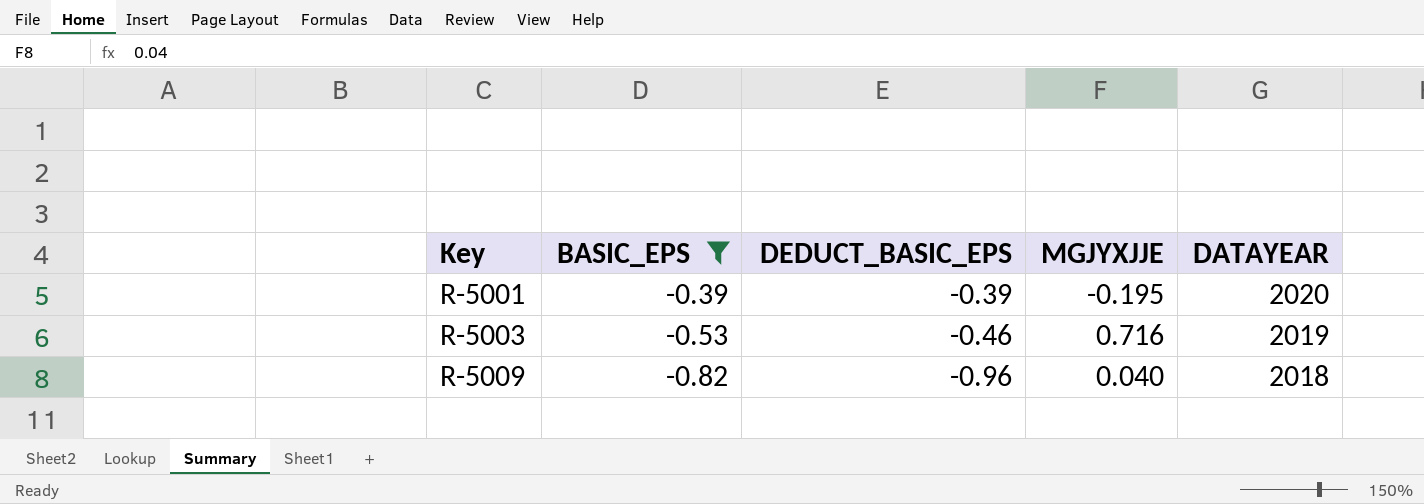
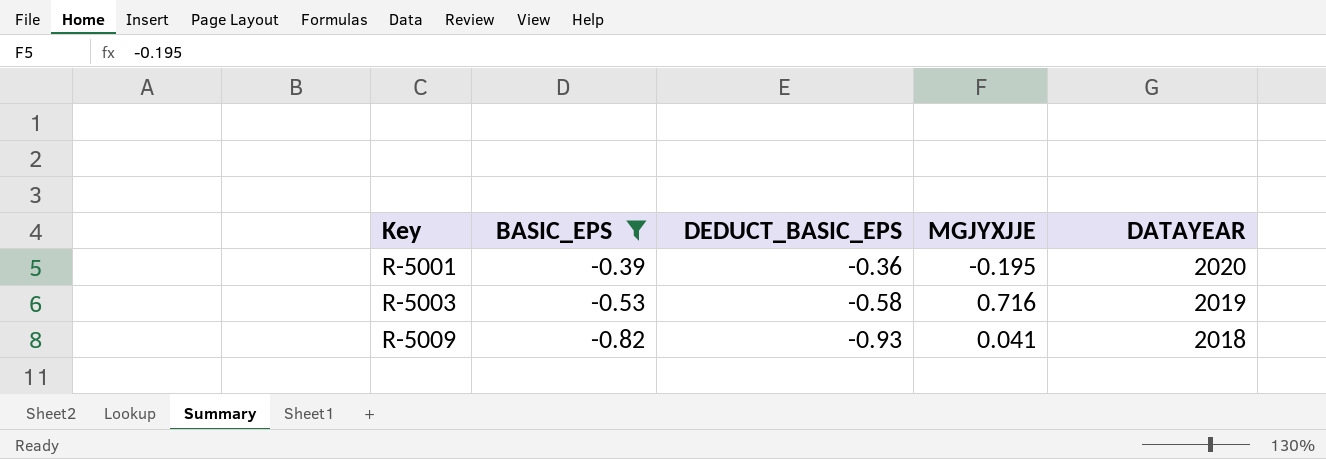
R-5001 | DEDUCT_BASIC_EPS: -0.39 -> -0.36
R-5003 | DEDUCT_BASIC_EPS: -0.46 -> -0.58
R-5009 | DEDUCT_BASIC_EPS: -0.96 -> -0.93
R-5009 | MGJYXJJE: 0.040 -> 0.041

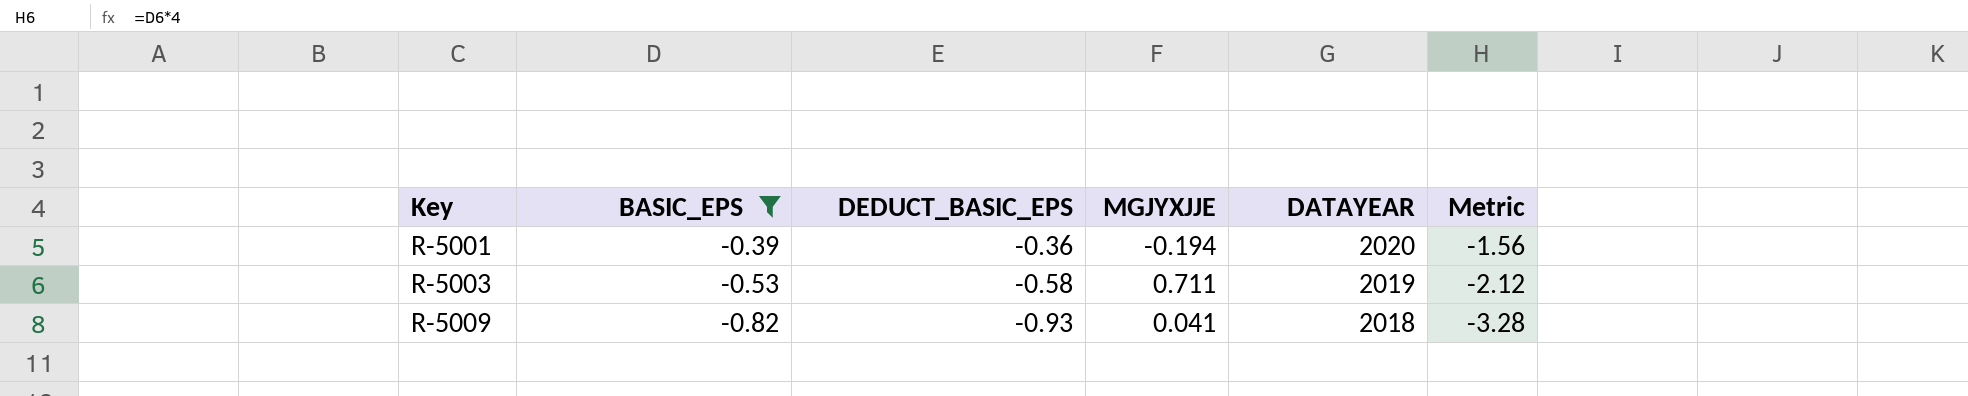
column Metric | formula: none -> [BASIC_EPS] * 4
R-5001 | MGJYXJJE: -0.195 -> -0.194
R-5003 | MGJYXJJE: 0.716 -> 0.711

